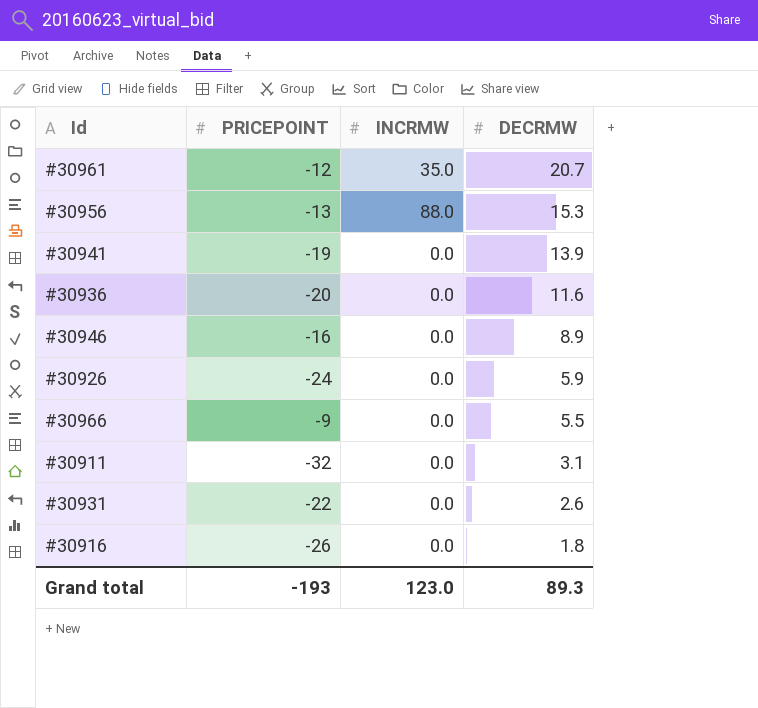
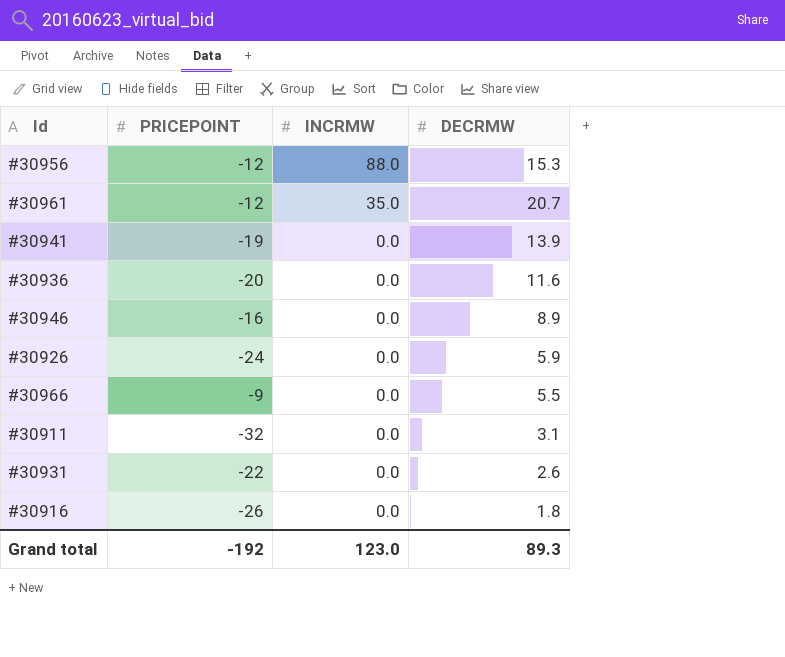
row order: DECRMW descending -> INCRMW descending
#30956 | PRICEPOINT: -13 -> -12
Grand total | PRICEPOINT: -193 -> -192

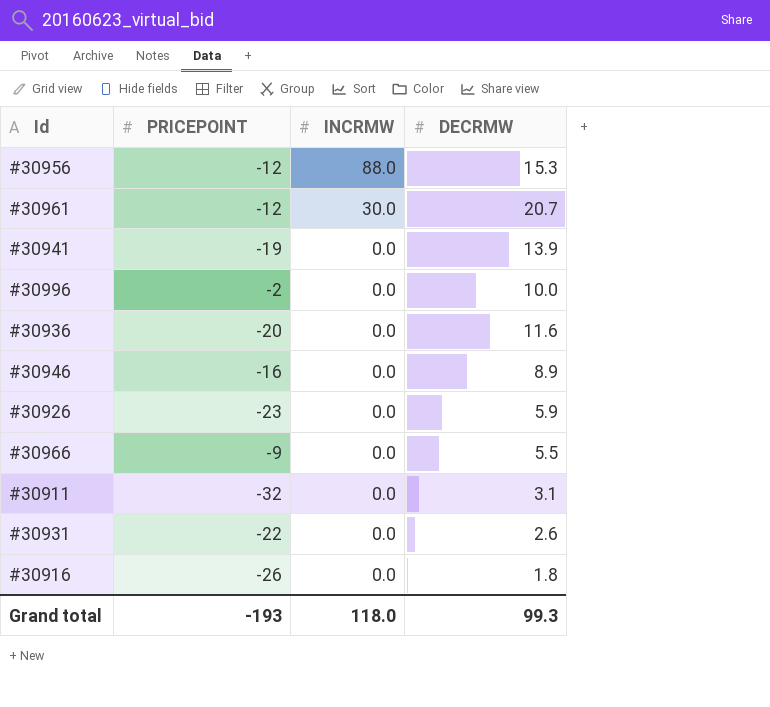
#30961 | INCRMW: 35.0 -> 30.0
row #30996: none -> -2 | 0.0 | 10.0
#30926 | PRICEPOINT: -24 -> -23
Grand total | PRICEPOINT: -192 -> -193
Grand total | INCRMW: 123.0 -> 118.0
Grand total | DECRMW: 89.3 -> 99.3

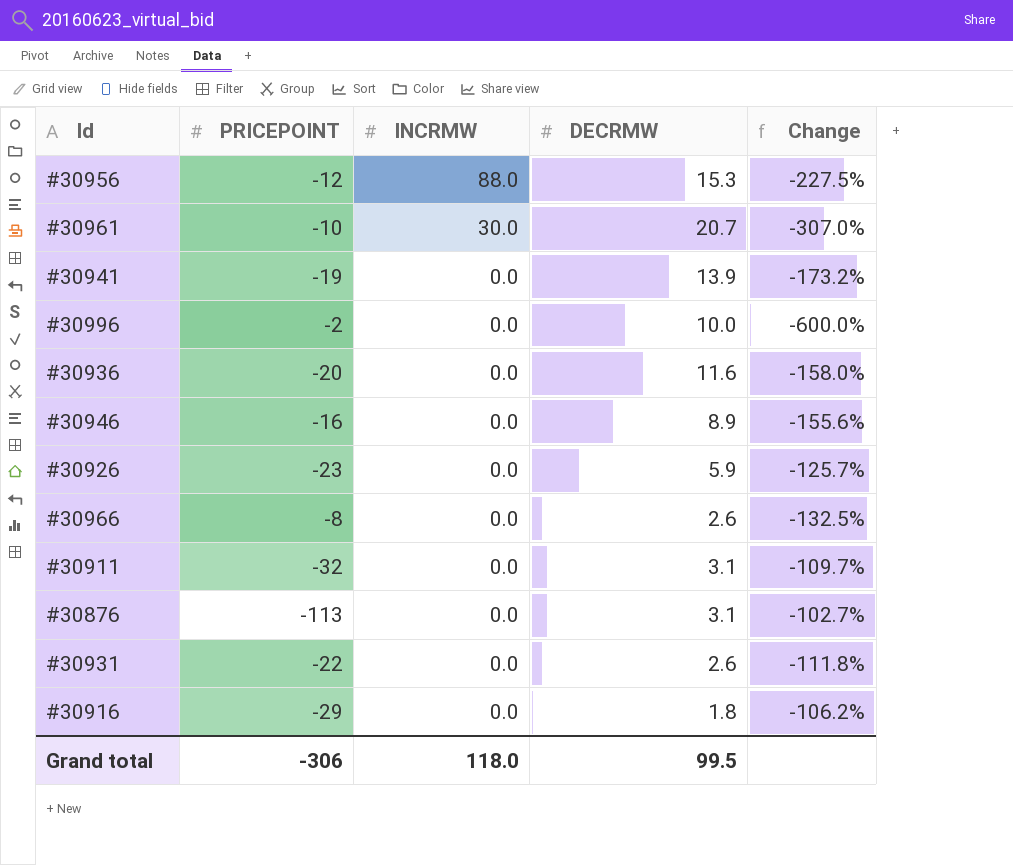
column Change | formula: none -> ([DECRMW] - [PRICEPOINT]) / [PRICEPOINT]
#30961 | PRICEPOINT: -12 -> -10
#30966 | PRICEPOINT: -9 -> -8
#30966 | DECRMW: 5.5 -> 2.6
row #30876: none -> -113 | 0.0 | 3.1 | -102.7%
#30916 | PRICEPOINT: -26 -> -29
Grand total | PRICEPOINT: -193 -> -306
Grand total | DECRMW: 99.3 -> 99.5

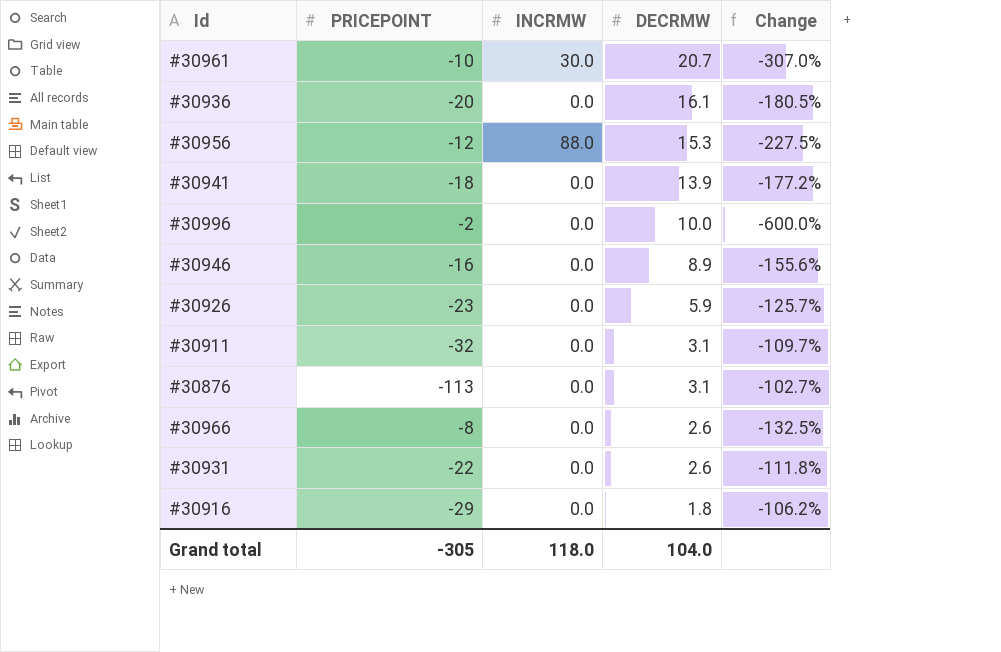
row order: INCRMW descending -> DECRMW descending
#30936 | DECRMW: 11.6 -> 16.1
#30936 | Change: -158.0% -> -180.5%
#30941 | PRICEPOINT: -19 -> -18
#30941 | Change: -173.2% -> -177.2%
Grand total | PRICEPOINT: -306 -> -305
Grand total | DECRMW: 99.5 -> 104.0

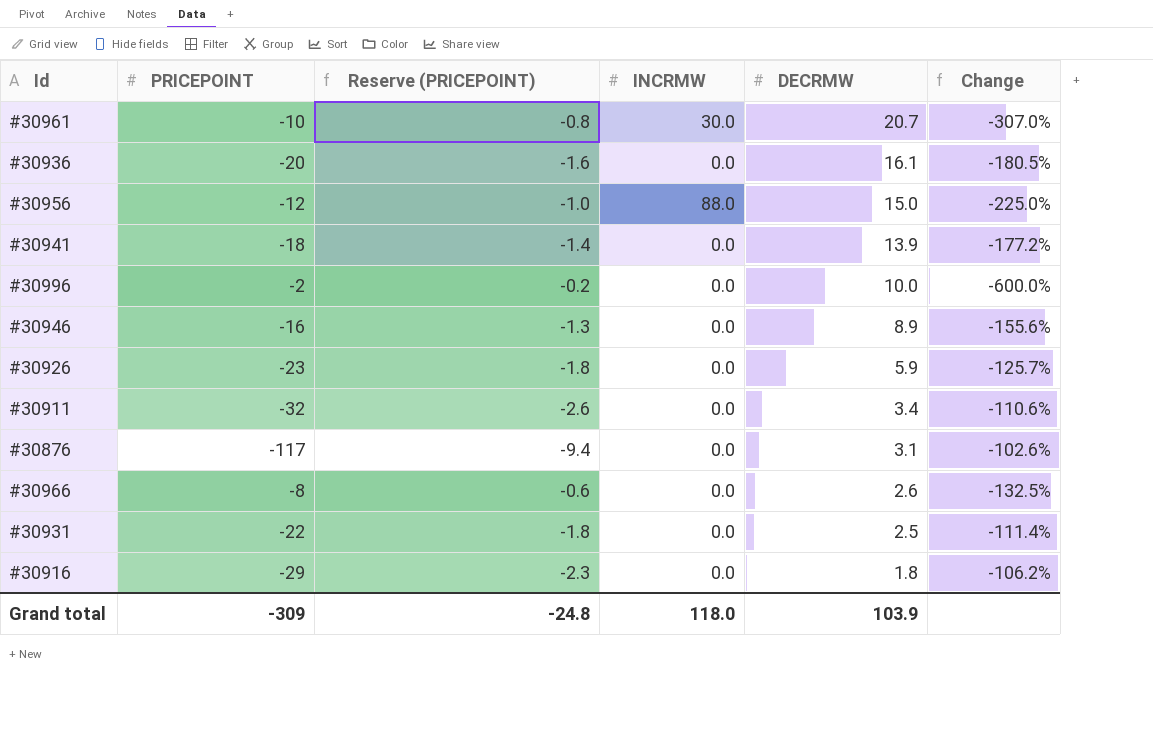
column Reserve (PRICEPOINT) | formula: none -> [PRICEPOINT] * 0.08
#30956 | DECRMW: 15.3 -> 15.0
#30956 | Change: -227.5% -> -225.0%
#30911 | DECRMW: 3.1 -> 3.4
#30911 | Change: -109.7% -> -110.6%
#30876 | PRICEPOINT: -113 -> -117
#30876 | Change: -102.7% -> -102.6%
#30931 | DECRMW: 2.6 -> 2.5
#30931 | Change: -111.8% -> -111.4%
Grand total | PRICEPOINT: -305 -> -309
Grand total | DECRMW: 104.0 -> 103.9

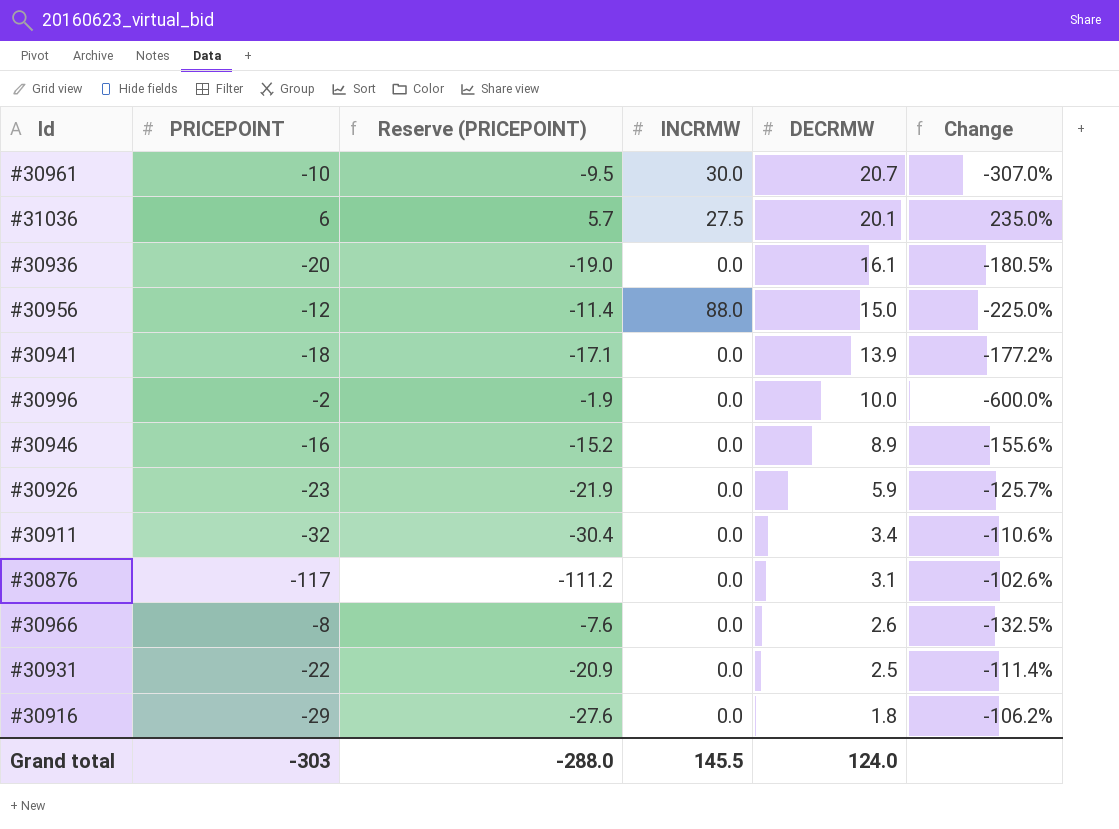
column Reserve (PRICEPOINT) | formula: [PRICEPOINT] * 0.08 -> [PRICEPOINT] * 0.95
row #31036: none -> 6 | 5.7 | 27.5 | 20.1 | 235.0%
Grand total | PRICEPOINT: -309 -> -303
Grand total | Reserve (PRICEPOINT): -24.8 -> -288.0
Grand total | INCRMW: 118.0 -> 145.5
Grand total | DECRMW: 103.9 -> 124.0

